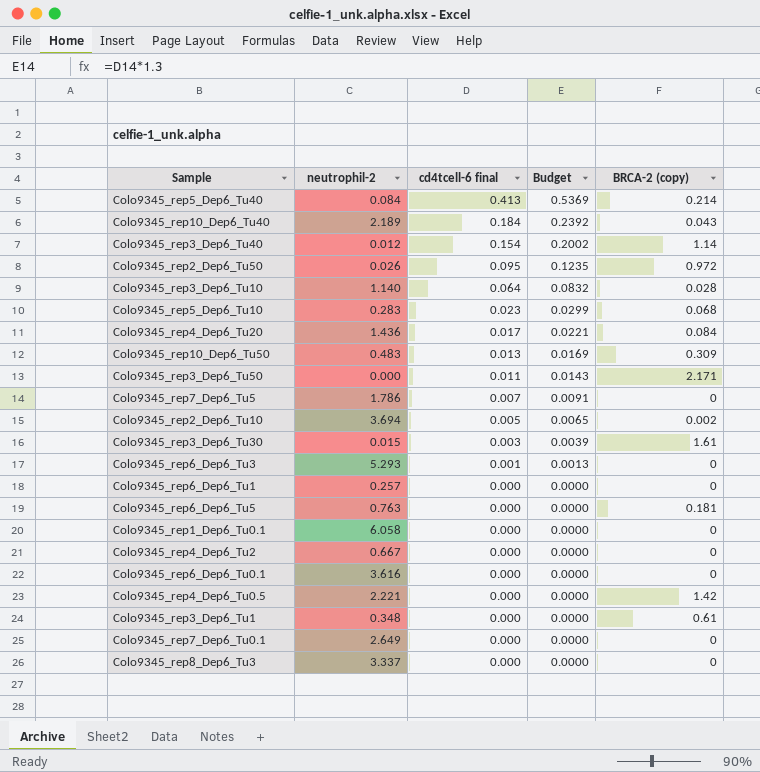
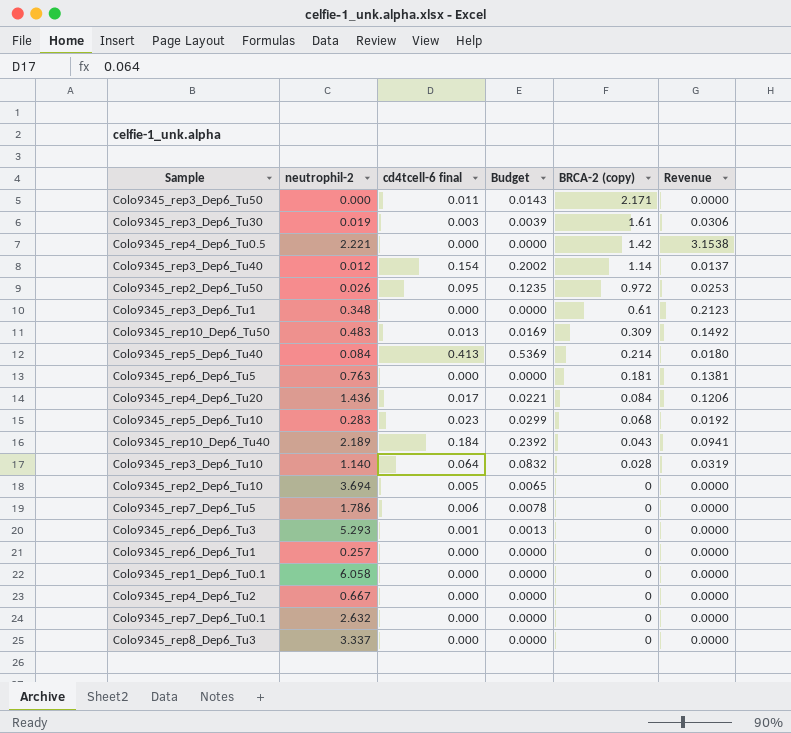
row order: cd4tcell-6 final descending -> BRCA-2 (copy) descending
column Revenue | formula: none -> [neutrophil-2] * [BRCA-2 (copy)]
row Colo9345_rep6_Dep6_Tu0.1: 3.616 | 0.000 | 0.0000 | 0 -> none
Colo9345_rep3_Dep6_Tu30 | neutrophil-2: 0.015 -> 0.019
Colo9345_rep2_Dep6_Tu10 | BRCA-2 (copy): 0.002 -> 0
Colo9345_rep7_Dep6_Tu5 | cd4tcell-6 final: 0.007 -> 0.006
Colo9345_rep7_Dep6_Tu5 | Budget: 0.0091 -> 0.0078
Colo9345_rep7_Dep6_Tu0.1 | neutrophil-2: 2.649 -> 2.632

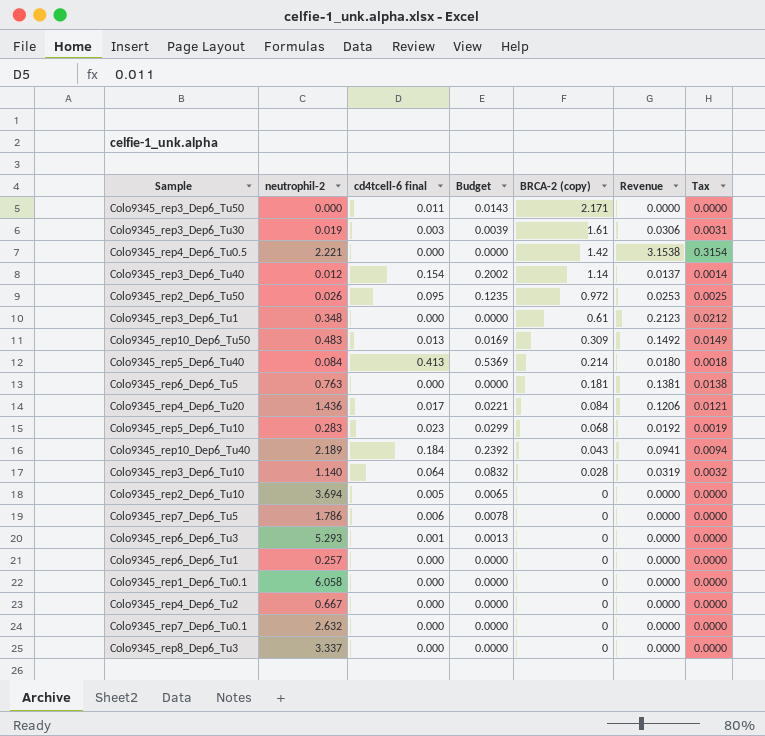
column Tax | formula: none -> [Revenue] * 0.1

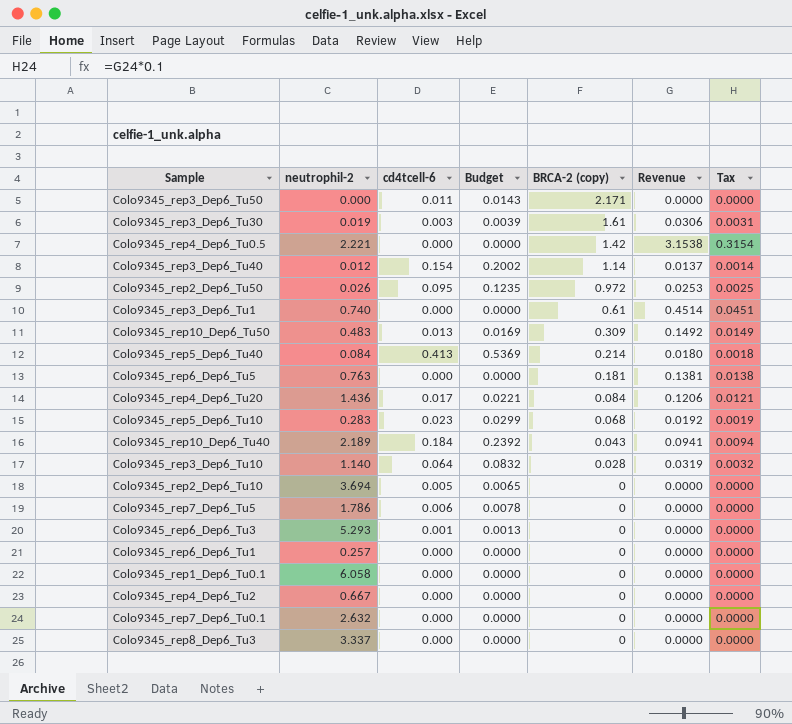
column name: cd4tcell-6 final -> cd4tcell-6
Colo9345_rep3_Dep6_Tu1 | neutrophil-2: 0.348 -> 0.740
Colo9345_rep3_Dep6_Tu1 | Revenue: 0.2123 -> 0.4514
Colo9345_rep3_Dep6_Tu1 | Tax: 0.0212 -> 0.0451

